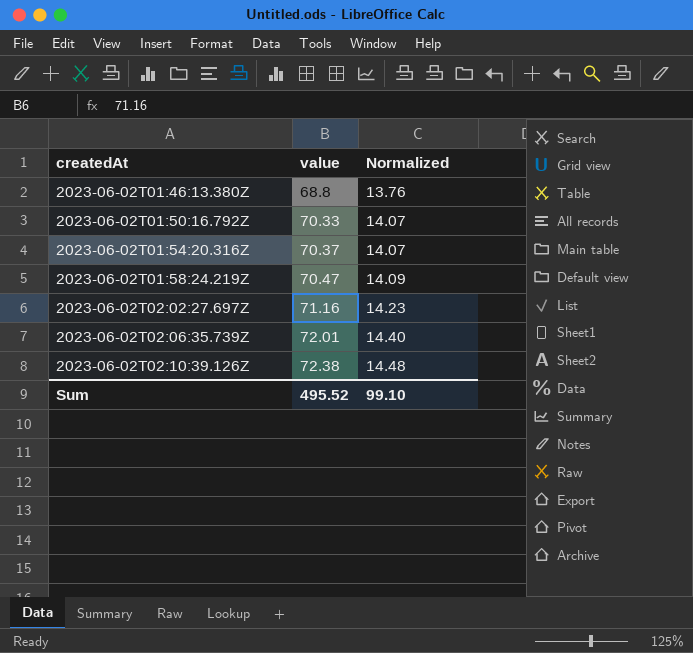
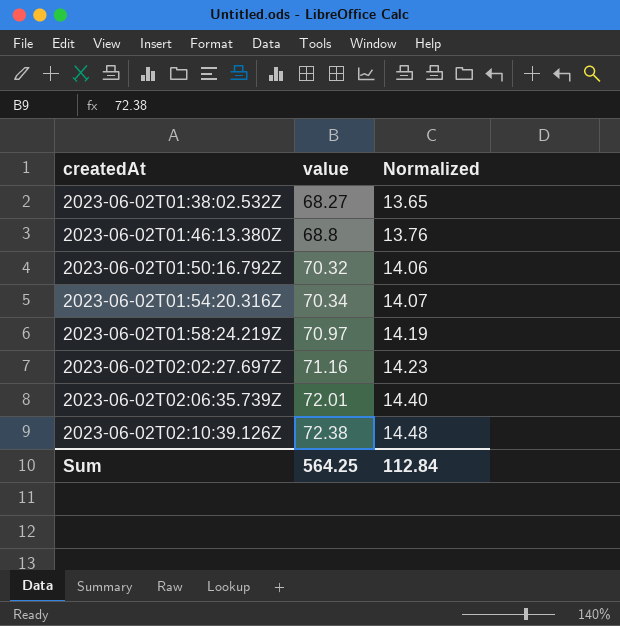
row 2023-06-02T01:38:02.532Z: none -> 68.27 | 13.65
2023-06-02T01:50:16.792Z | value: 70.33 -> 70.32
2023-06-02T01:50:16.792Z | Normalized: 14.07 -> 14.06
2023-06-02T01:54:20.316Z | value: 70.37 -> 70.34
2023-06-02T01:58:24.219Z | value: 70.47 -> 70.97
2023-06-02T01:58:24.219Z | Normalized: 14.09 -> 14.19
Sum | value: 495.52 -> 564.25
Sum | Normalized: 99.10 -> 112.84

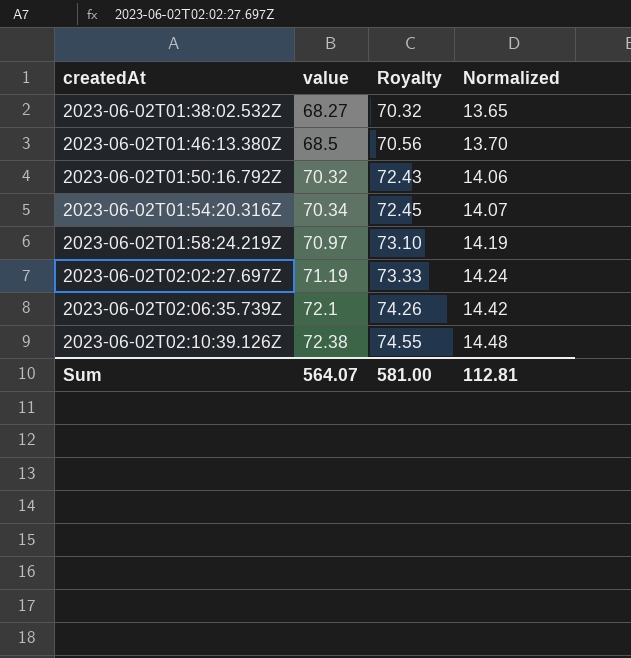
column Royalty | formula: none -> [value] * 1.03
2023-06-02T01:46:13.380Z | value: 68.8 -> 68.5
2023-06-02T01:46:13.380Z | Normalized: 13.76 -> 13.70
2023-06-02T02:02:27.697Z | value: 71.16 -> 71.19
2023-06-02T02:02:27.697Z | Normalized: 14.23 -> 14.24
2023-06-02T02:06:35.739Z | value: 72.01 -> 72.1
2023-06-02T02:06:35.739Z | Normalized: 14.40 -> 14.42
Sum | value: 564.25 -> 564.07
Sum | Normalized: 112.84 -> 112.81

